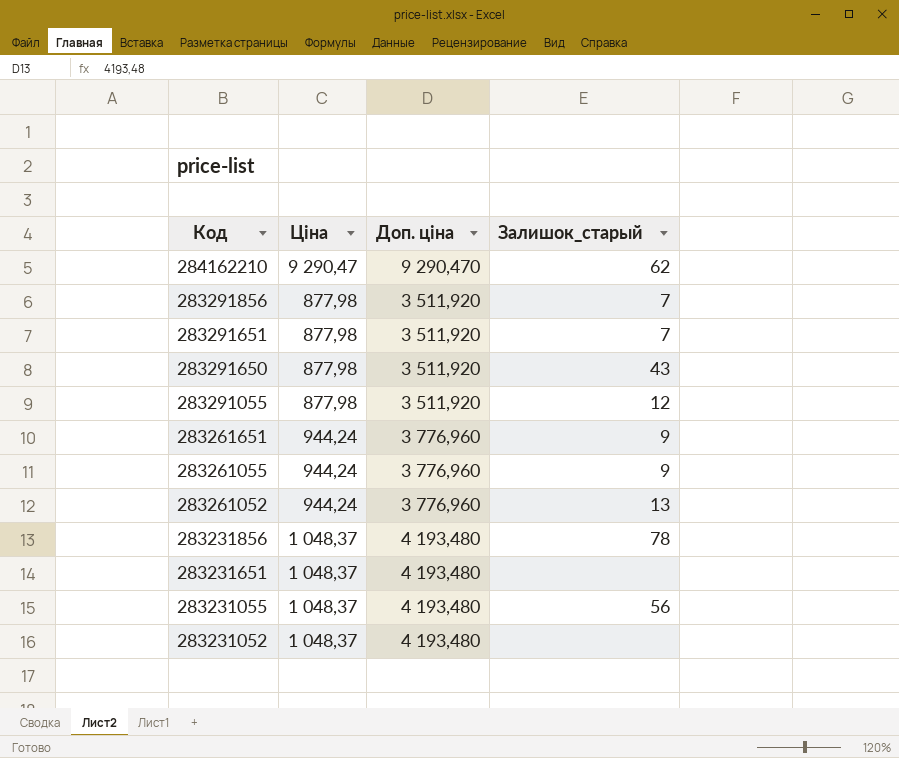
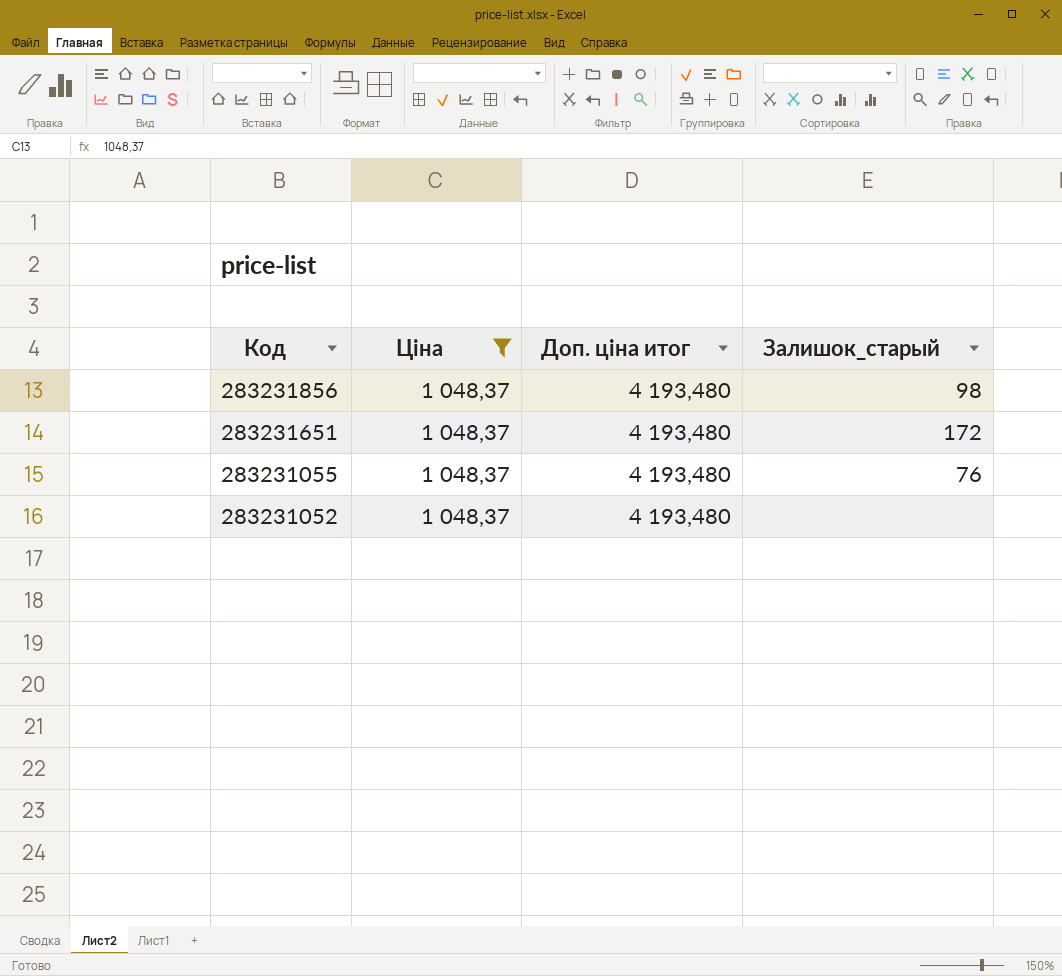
filter: none -> Ціна = 1 048,37
column name: Доп. ціна -> Доп. ціна итог
283231856 | Залишок_старый: 78 -> 98
283231651 | Залишок_старый: none -> 172
283231055 | Залишок_старый: 56 -> 76

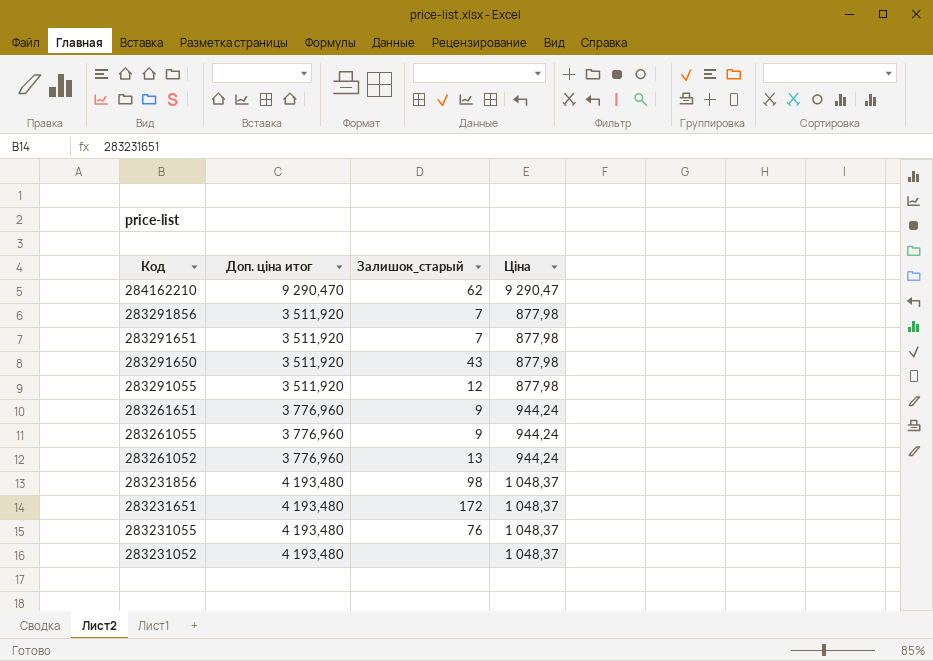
filter: Ціна = 1 048,37 -> none
column Ціна | position: 2 -> 4

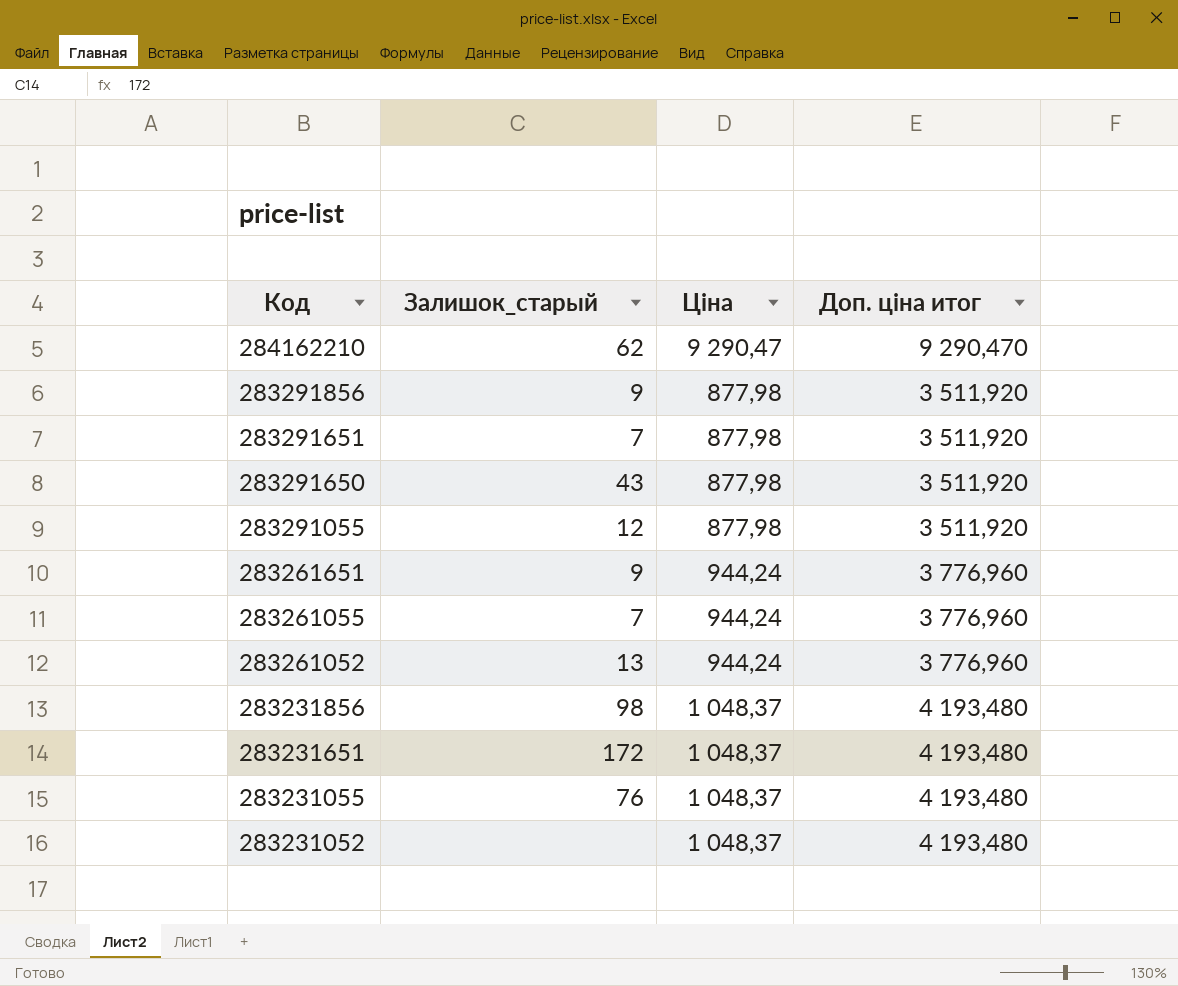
column Доп. ціна итог | position: 2 -> 4
283291856 | Залишок_старый: 7 -> 9
283261055 | Залишок_старый: 9 -> 7

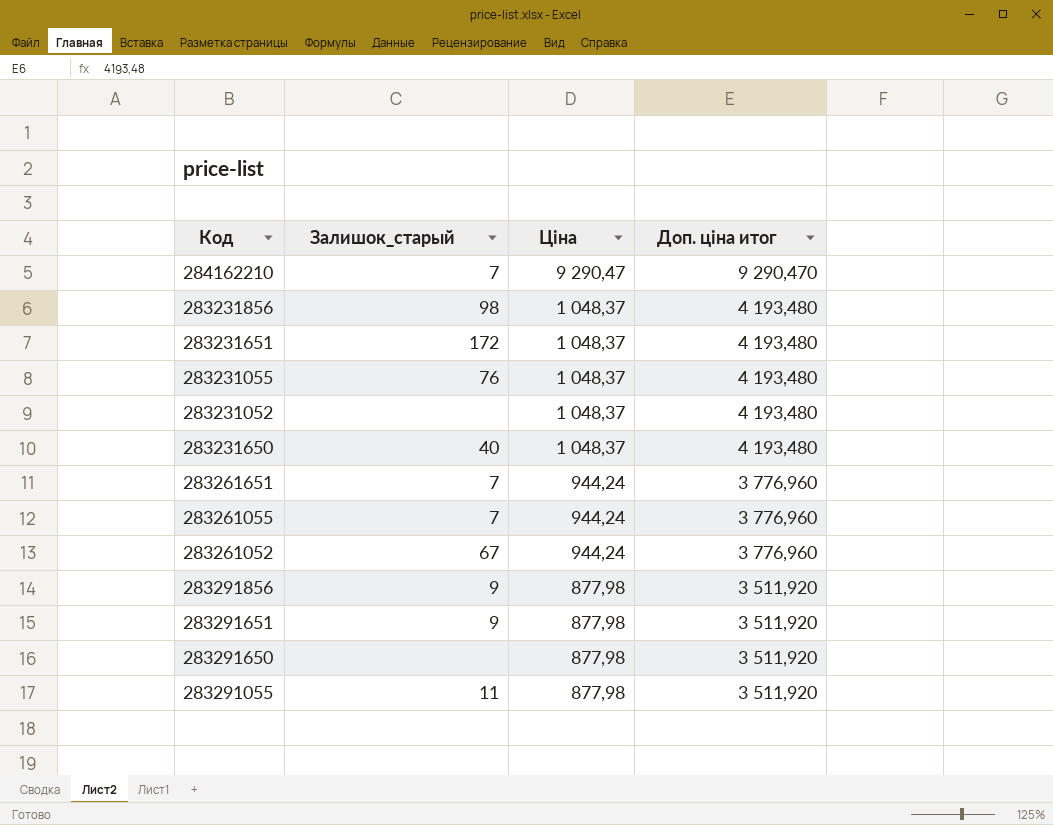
row order: Код descending -> Ціна descending
284162210 | Залишок_старый: 62 -> 7
row 283231650: none -> 40 | 1 048,37 | 4 193,480
283261651 | Залишок_старый: 9 -> 7
283261052 | Залишок_старый: 13 -> 67
283291651 | Залишок_старый: 7 -> 9
283291650 | Залишок_старый: 43 -> none
283291055 | Залишок_старый: 12 -> 11

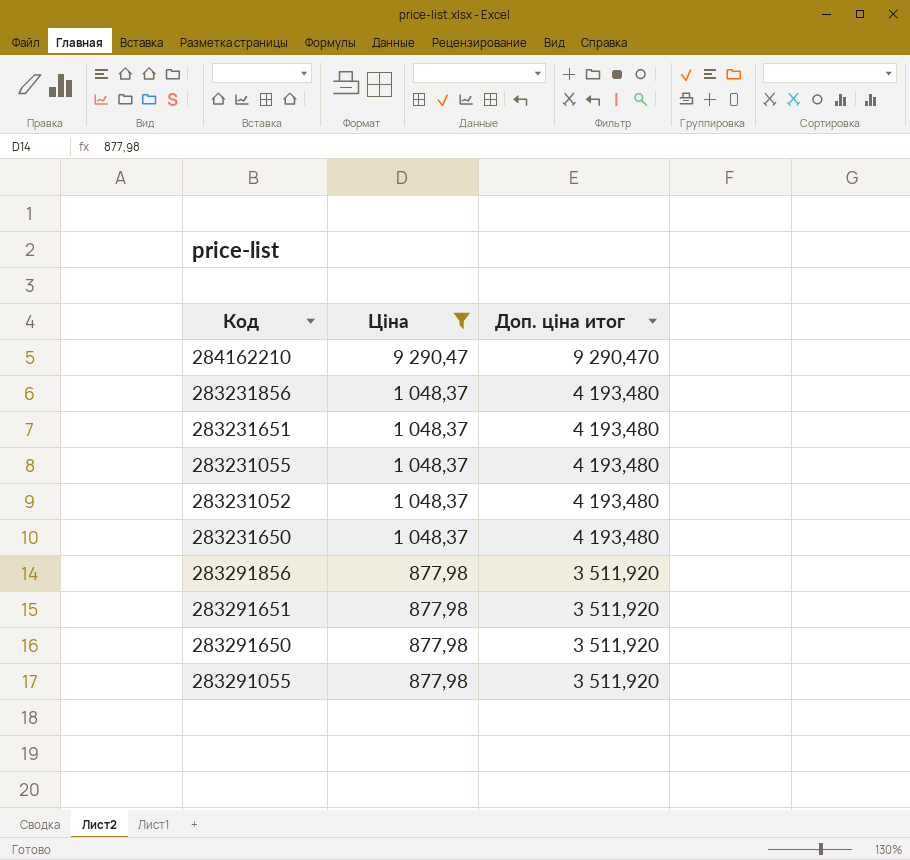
filter: none -> Ціна != 944,24
column Залишок_старый | position: 2 -> none

